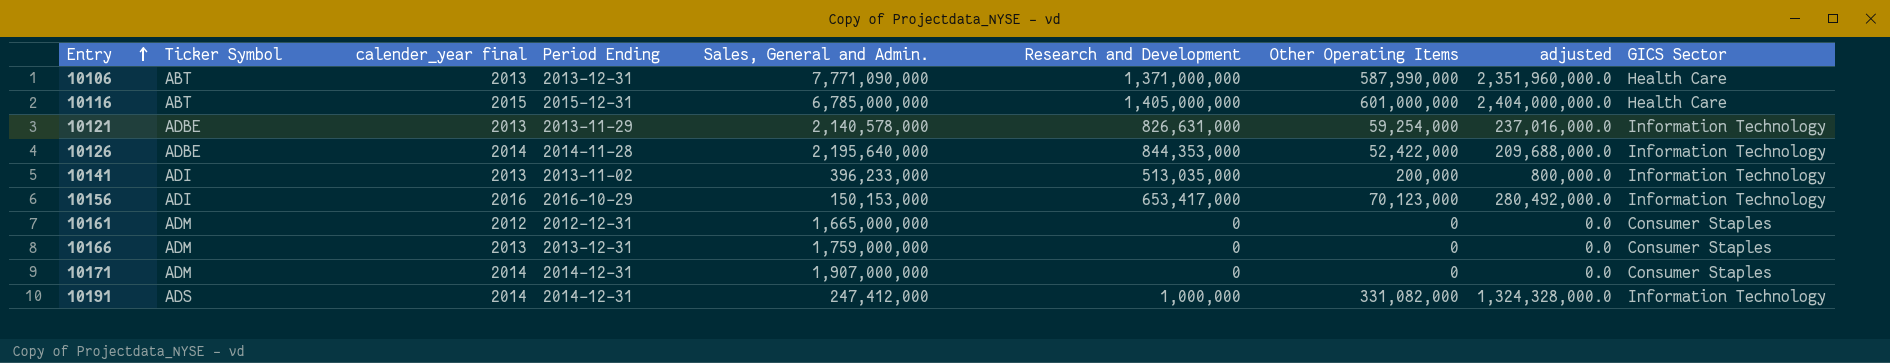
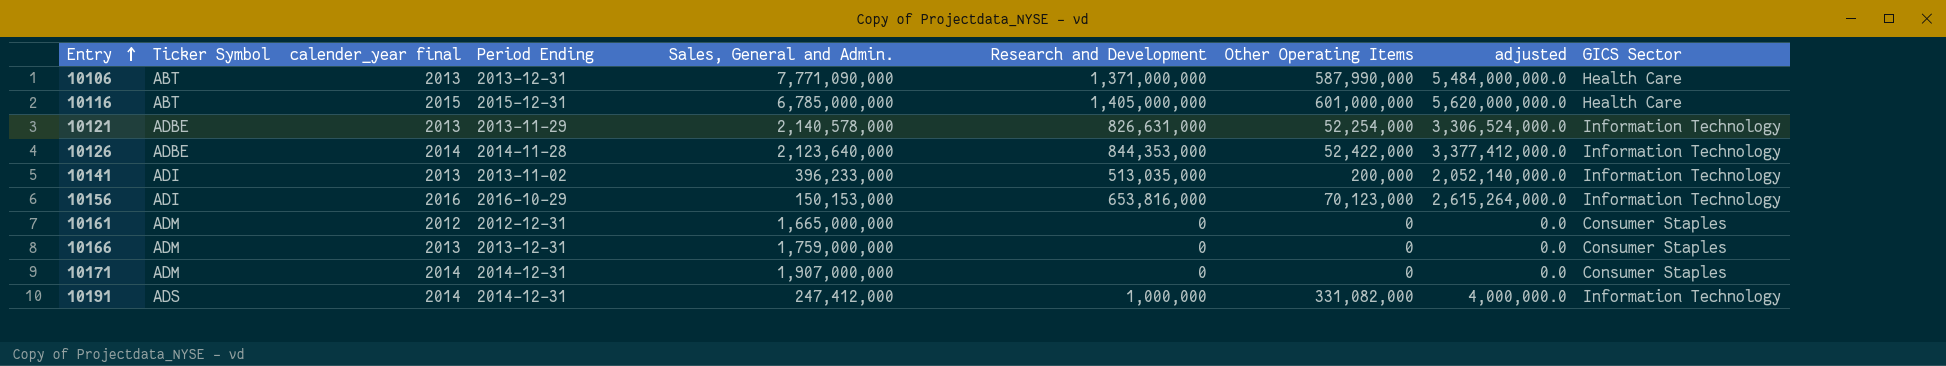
column adjusted | formula: [Other Operating Items] * 4 -> [Research and Development] * 4
10121 | Other Operating Items: 59,254,000 -> 52,254,000
10126 | Sales, General and Admin.: 2,195,640,000 -> 2,123,640,000
10156 | Research and Development: 653,417,000 -> 653,816,000

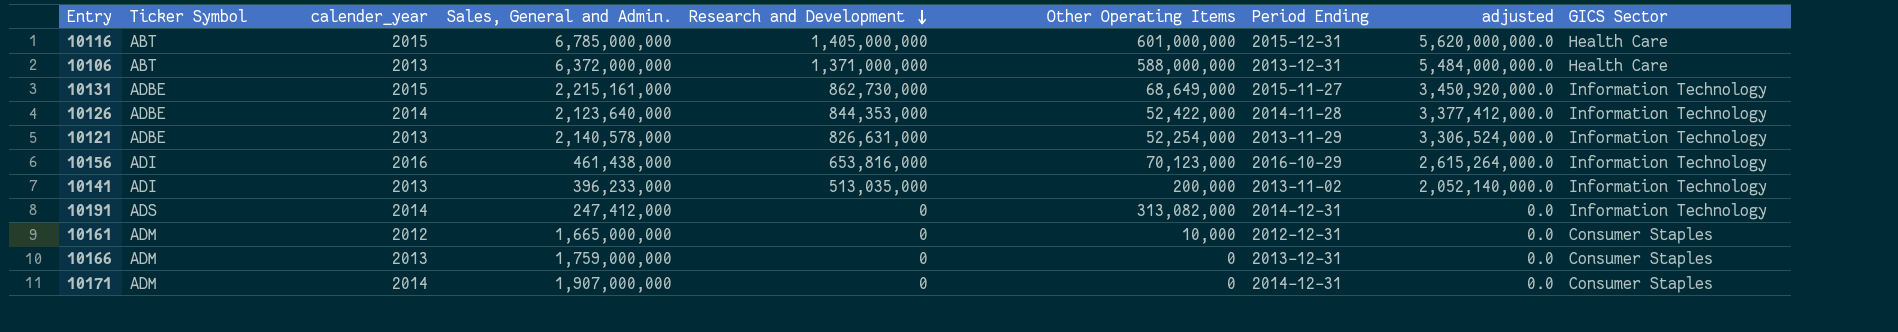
row order: Entry ascending -> Research and Development descending
column name: calender_year final -> calender_year
column Period Ending | position: 4 -> 7
10106 | Sales, General and Admin.: 7,771,090,000 -> 6,372,000,000
10106 | Other Operating Items: 587,990,000 -> 588,000,000
row 10131: none -> ADBE | 2015 | 2,215,161,000 | 862,730,000 | 68,649,000 | 2015-11-27 | 3,450,920,000.0 | Information Technology
10156 | Sales, General and Admin.: 150,153,000 -> 461,438,000
10191 | Research and Development: 1,000,000 -> 0
10191 | Other Operating Items: 331,082,000 -> 313,082,000
10191 | adjusted: 4,000,000.0 -> 0.0
10161 | Other Operating Items: 0 -> 10,000

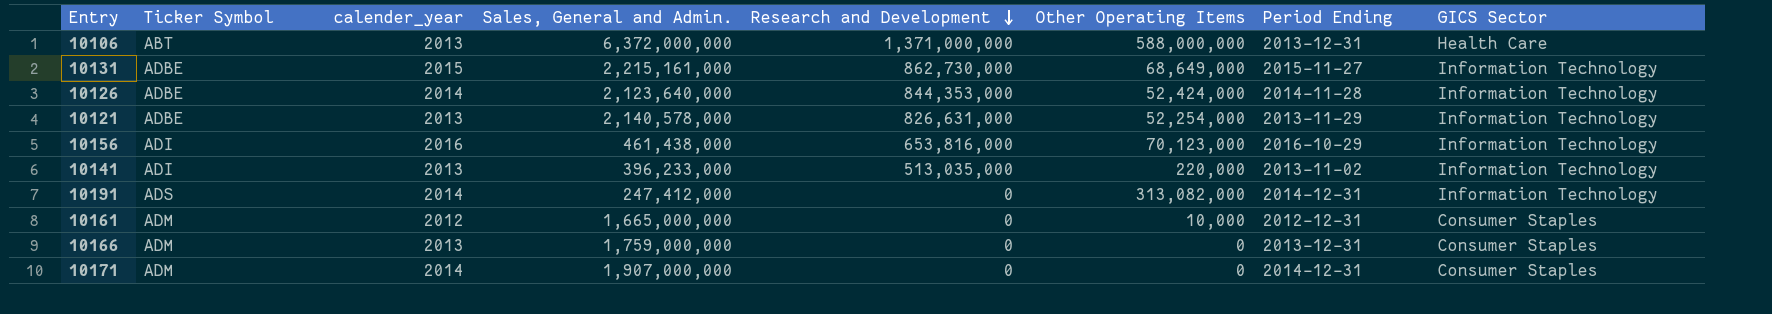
column adjusted | formula: [Research and Development] * 4 -> none
row 10116: ABT | 2015 | 6,785,000,000 | 1,405,000,000 | 601,000,000 | 2015-12-31 | 5,620,000,000.0 | Health Care -> none
10126 | Other Operating Items: 52,422,000 -> 52,424,000
10141 | Other Operating Items: 200,000 -> 220,000

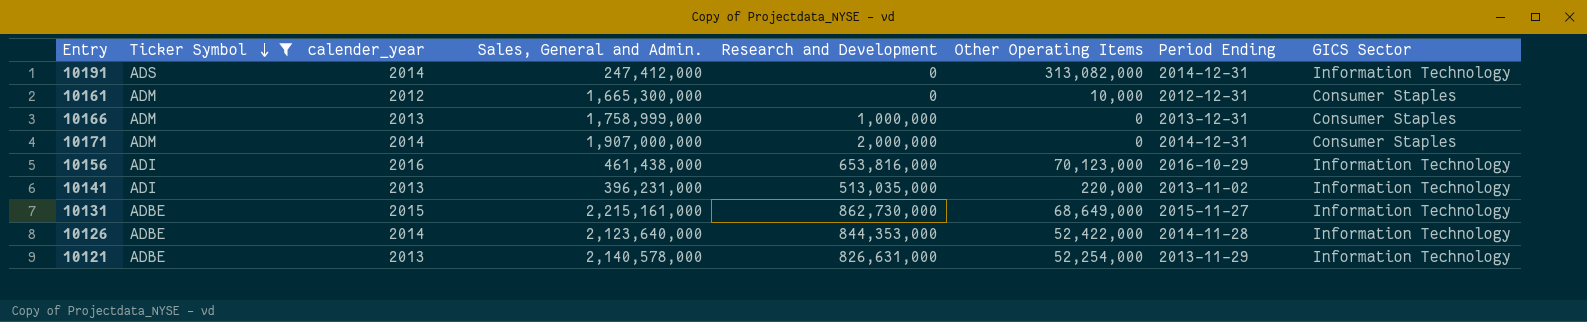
filter: none -> Ticker Symbol != ABT
row order: Research and Development descending -> Ticker Symbol descending
10161 | Sales, General and Admin.: 1,665,000,000 -> 1,665,300,000
10166 | Sales, General and Admin.: 1,759,000,000 -> 1,758,999,000
10166 | Research and Development: 0 -> 1,000,000
10171 | Research and Development: 0 -> 2,000,000
10141 | Sales, General and Admin.: 396,233,000 -> 396,231,000
10126 | Other Operating Items: 52,424,000 -> 52,422,000

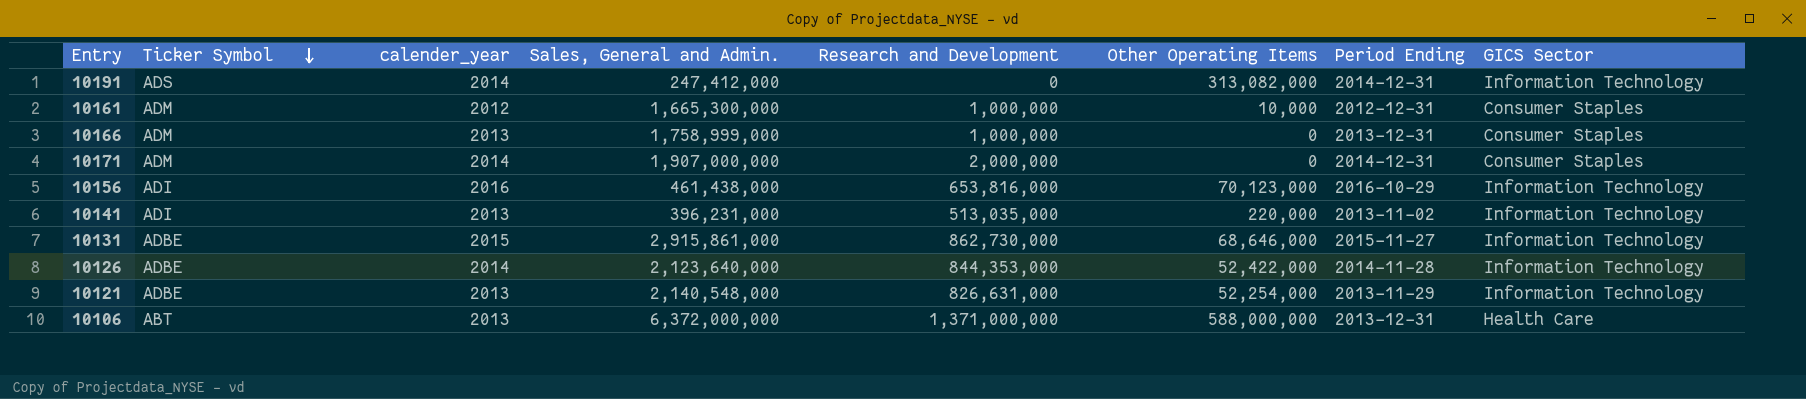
filter: Ticker Symbol != ABT -> none
10161 | Research and Development: 0 -> 1,000,000
10131 | Sales, General and Admin.: 2,215,161,000 -> 2,915,861,000
10131 | Other Operating Items: 68,649,000 -> 68,646,000
10121 | Sales, General and Admin.: 2,140,578,000 -> 2,140,548,000

